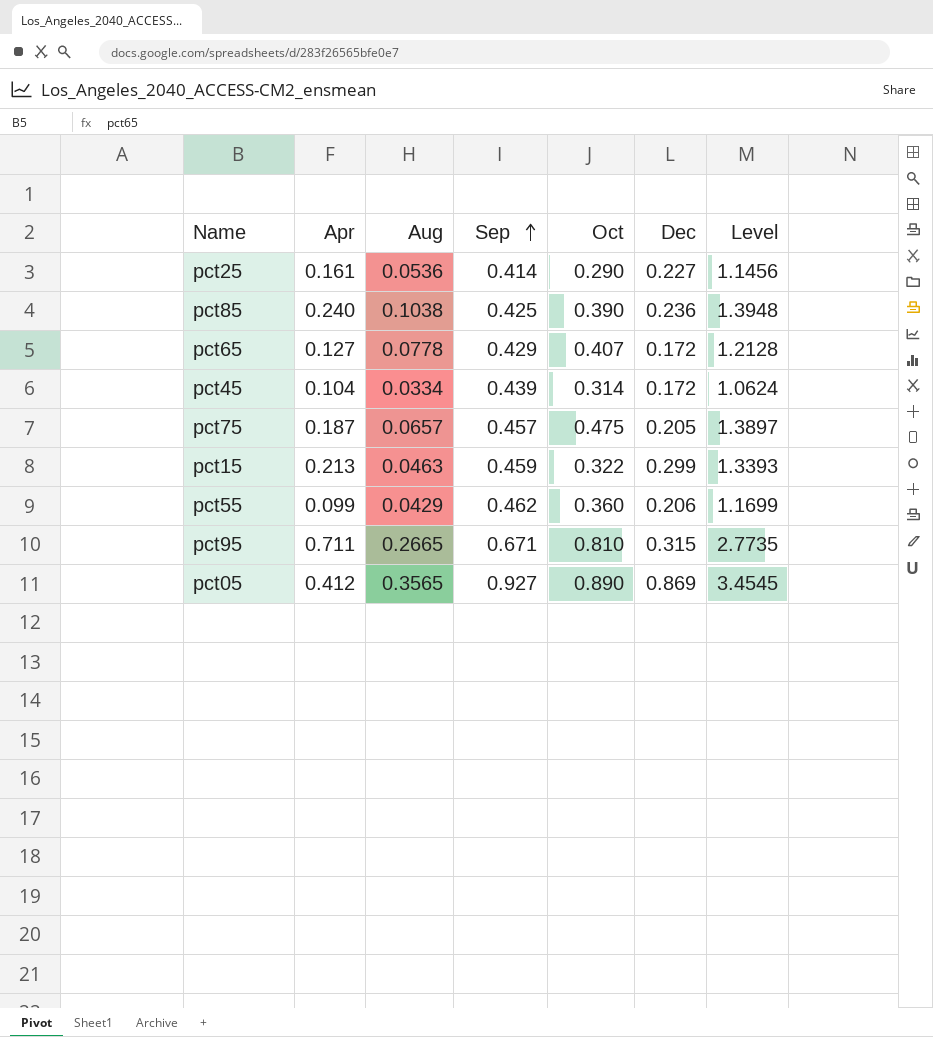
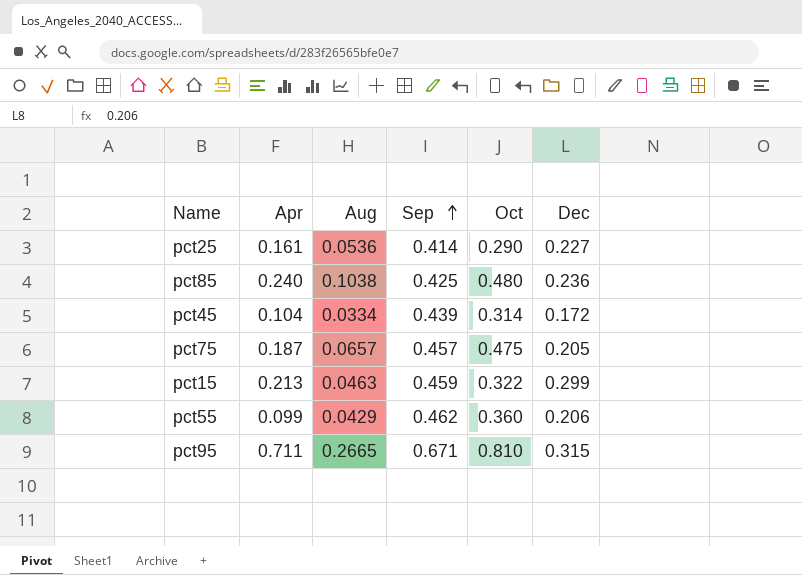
column Level | formula: [Apr] + [Aug] + [Sep] + [Oct] + [Dec] -> none
row pct65: 0.127 | 0.0778 | 0.429 | 0.407 | 0.172 | 1.2128 -> none
row pct05: 0.412 | 0.3565 | 0.927 | 0.890 | 0.869 | 3.4545 -> none
pct85 | Oct: 0.390 -> 0.480

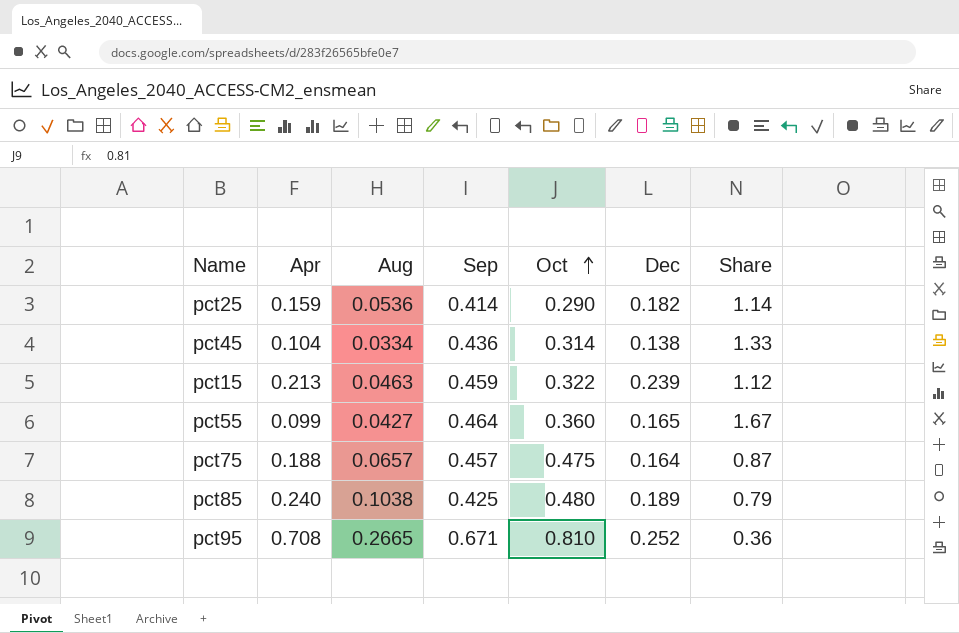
row order: Sep ascending -> Oct ascending
column Share | formula: none -> [Dec] / [Apr]
pct25 | Apr: 0.161 -> 0.159
pct25 | Dec: 0.227 -> 0.182
pct45 | Sep: 0.439 -> 0.436
pct45 | Dec: 0.172 -> 0.138
pct15 | Dec: 0.299 -> 0.239
pct55 | Aug: 0.0429 -> 0.0427
pct55 | Sep: 0.462 -> 0.464
pct55 | Dec: 0.206 -> 0.165
pct75 | Apr: 0.187 -> 0.188
pct75 | Dec: 0.205 -> 0.164
pct85 | Dec: 0.236 -> 0.189
pct95 | Apr: 0.711 -> 0.708
pct95 | Dec: 0.315 -> 0.252

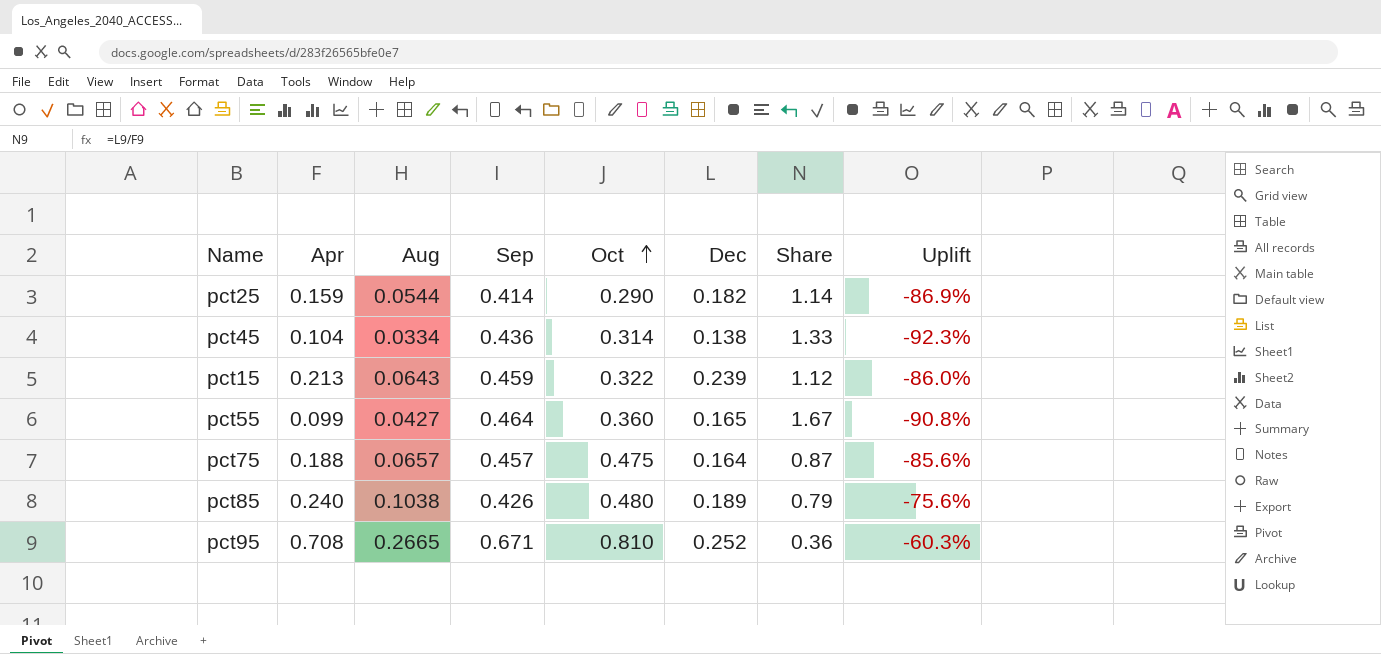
column Uplift | formula: none -> ([Aug] - [Sep]) / [Sep]
pct25 | Aug: 0.0536 -> 0.0544
pct15 | Aug: 0.0463 -> 0.0643
pct85 | Sep: 0.425 -> 0.426

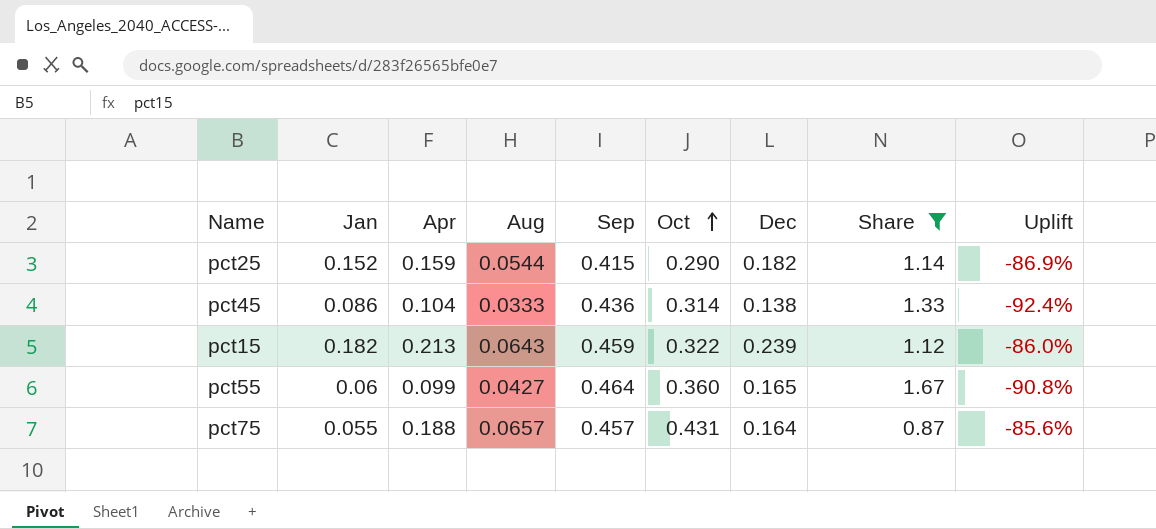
filter: none -> Share >= 0.87
column Jan | position: none -> 2
pct25 | Sep: 0.414 -> 0.415
pct45 | Aug: 0.0334 -> 0.0333
pct45 | Uplift: -92.3% -> -92.4%
pct75 | Oct: 0.475 -> 0.431

